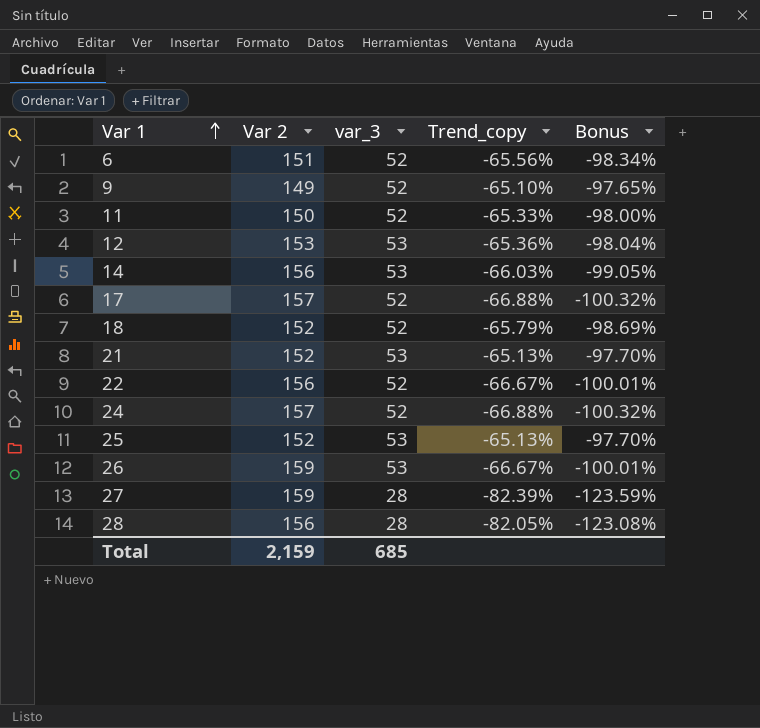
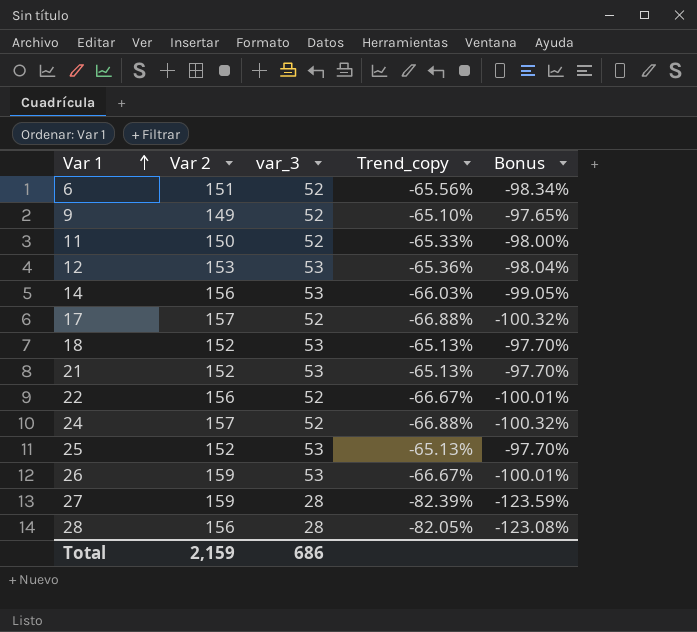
18 | var_3: 52 -> 53
18 | Trend_copy: -65.79% -> -65.13%
18 | Bonus: -98.69% -> -97.70%
Total | var_3: 685 -> 686

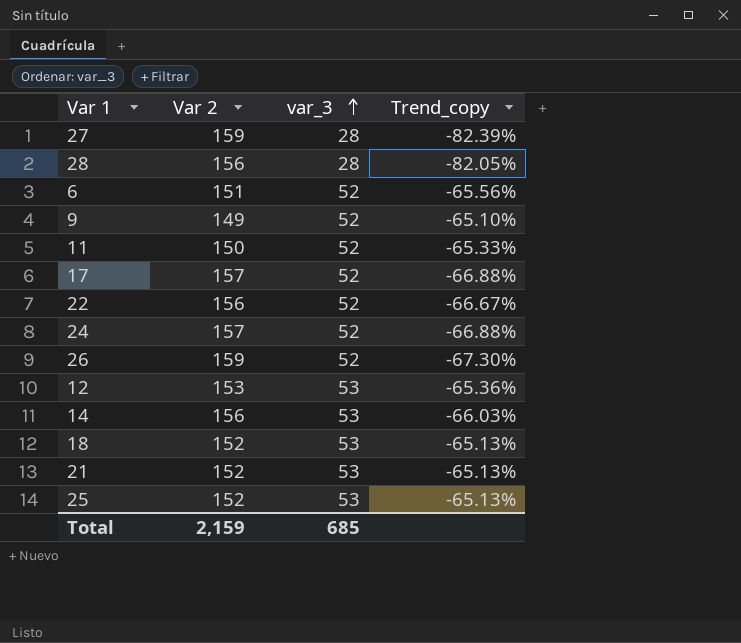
row order: Var 1 ascending -> var_3 ascending
column Bonus | formula: [Trend_copy] * 1.5 -> none
26 | var_3: 53 -> 52
26 | Trend_copy: -66.67% -> -67.30%
Total | var_3: 686 -> 685

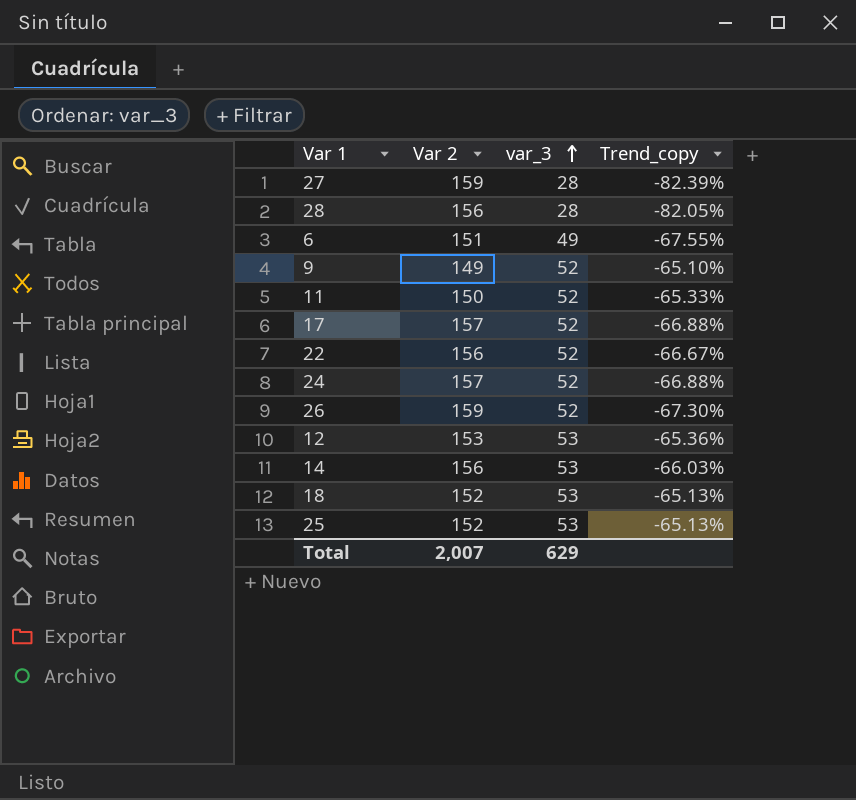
row 21: 152 | 53 | -65.13% -> none
6 | var_3: 52 -> 49
6 | Trend_copy: -65.56% -> -67.55%
Total | Var 2: 2,159 -> 2,007
Total | var_3: 685 -> 629

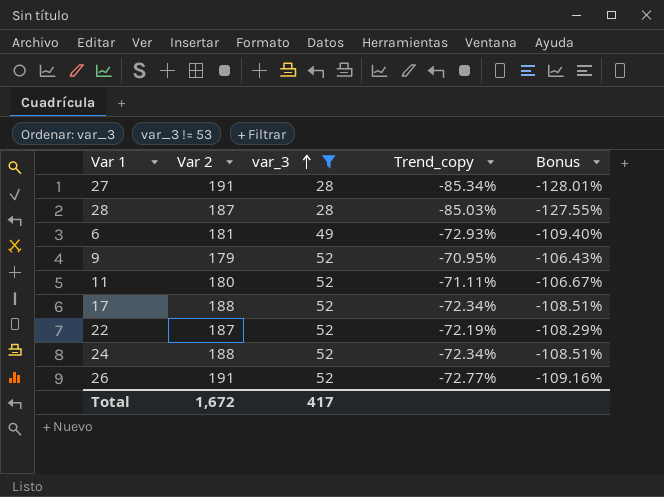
filter: none -> var_3 != 53
column Bonus | formula: none -> [Trend_copy] * 1.5
27 | Var 2: 159 -> 191
27 | Trend_copy: -82.39% -> -85.34%
28 | Var 2: 156 -> 187
28 | Trend_copy: -82.05% -> -85.03%
6 | Var 2: 151 -> 181
6 | Trend_copy: -67.55% -> -72.93%
9 | Var 2: 149 -> 179
9 | Trend_copy: -65.10% -> -70.95%
11 | Var 2: 150 -> 180
11 | Trend_copy: -65.33% -> -71.11%
17 | Var 2: 157 -> 188
17 | Trend_copy: -66.88% -> -72.34%
22 | Var 2: 156 -> 187
22 | Trend_copy: -66.67% -> -72.19%
24 | Var 2: 157 -> 188
24 | Trend_copy: -66.88% -> -72.34%
26 | Var 2: 159 -> 191
26 | Trend_copy: -67.30% -> -72.77%
Total | Var 2: 2,007 -> 1,672
Total | var_3: 629 -> 417

